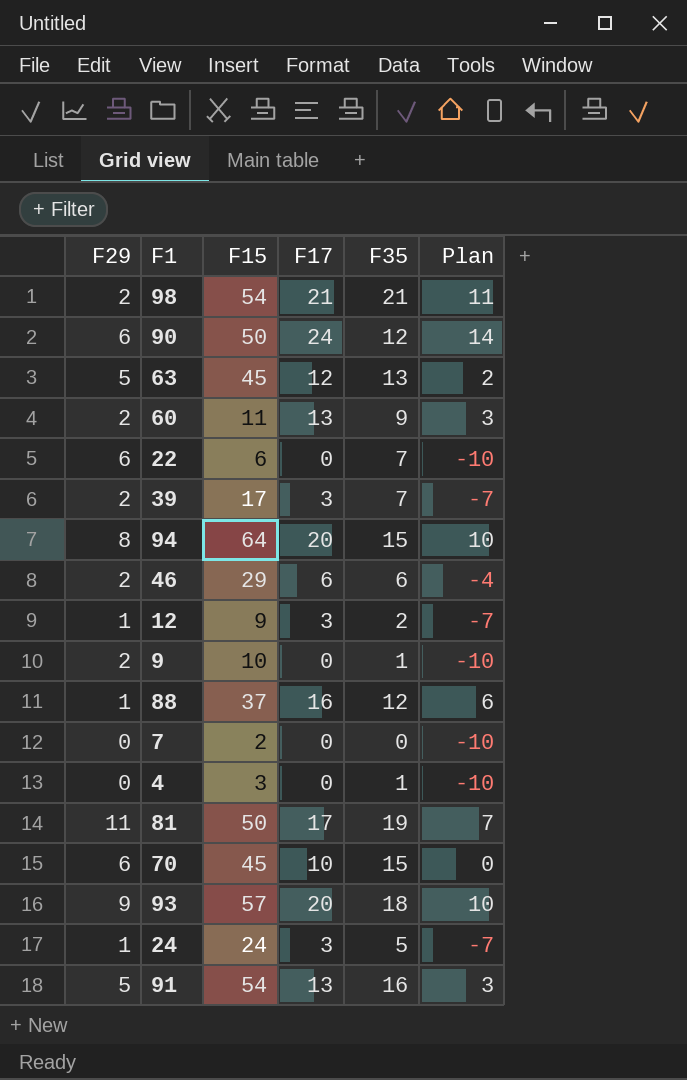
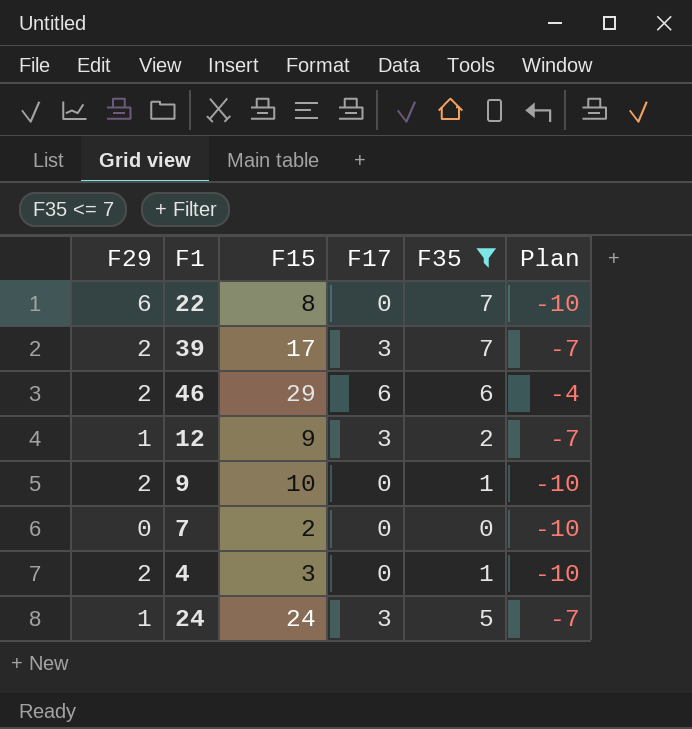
filter: none -> F35 <= 7
22 | F15: 6 -> 8
4 | F29: 0 -> 2

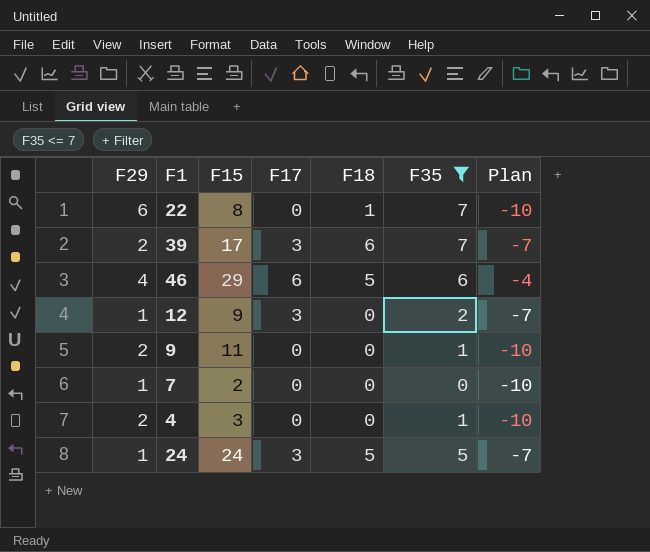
column F18 | position: none -> 5
46 | F29: 2 -> 4
9 | F15: 10 -> 11
7 | F29: 0 -> 1

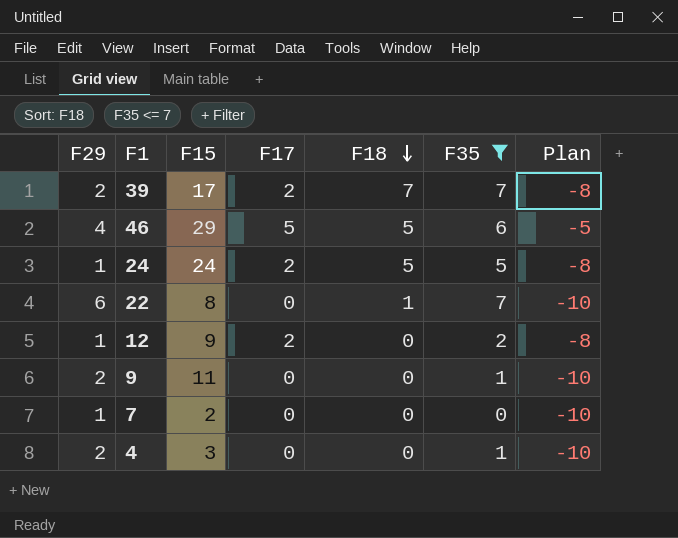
row order: none -> F18 descending
39 | F17: 3 -> 2
39 | F18: 6 -> 7
39 | Plan: -7 -> -8
46 | F17: 6 -> 5
46 | Plan: -4 -> -5
24 | F17: 3 -> 2
24 | Plan: -7 -> -8
12 | F17: 3 -> 2
12 | Plan: -7 -> -8

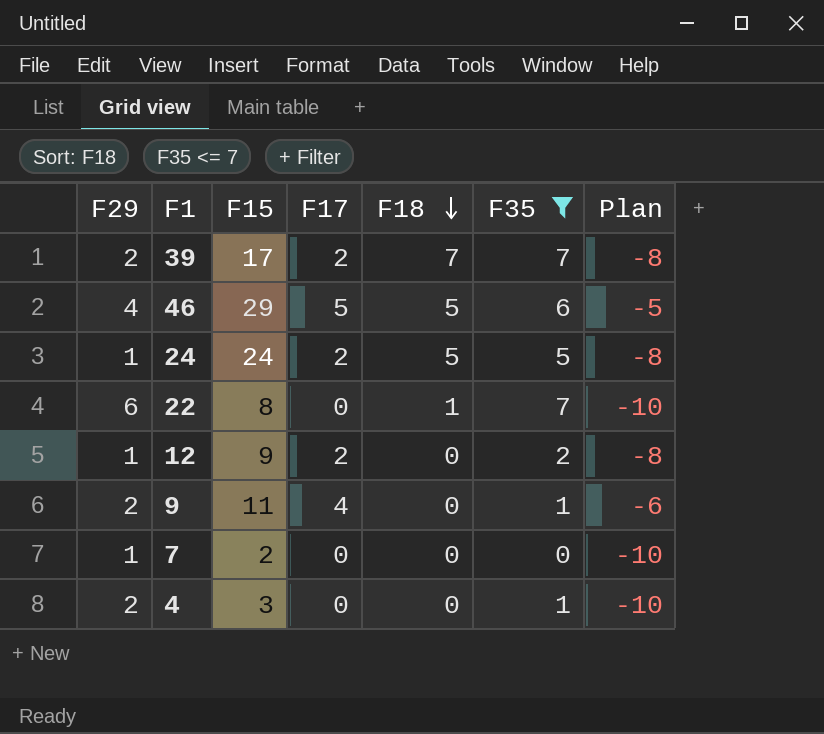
9 | F17: 0 -> 4
9 | Plan: -10 -> -6

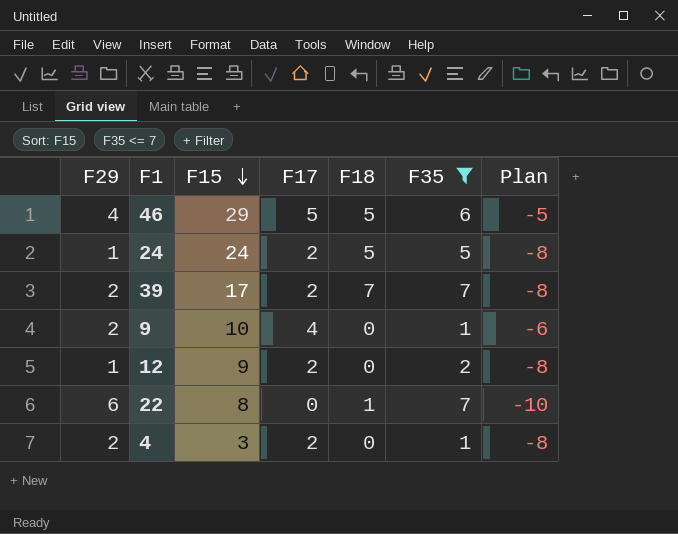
row order: F18 descending -> F15 descending
row 7: 1 | 2 | 0 | 0 | 0 | -10 -> none
9 | F15: 11 -> 10
4 | F17: 0 -> 2
4 | Plan: -10 -> -8

